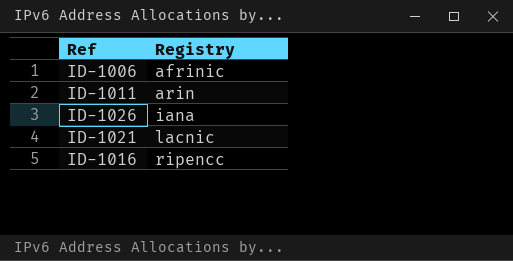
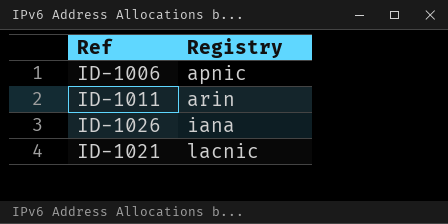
row ID-1016: ripencc -> none
ID-1006 | Registry: afrinic -> apnic

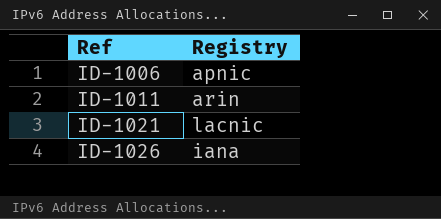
row order: Registry ascending -> Ref ascending

